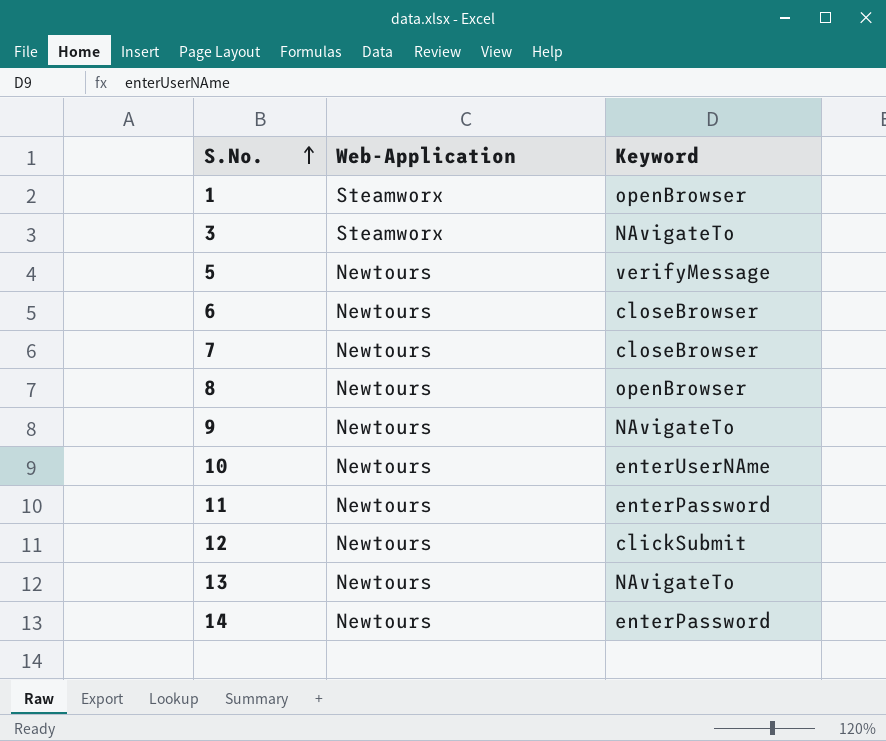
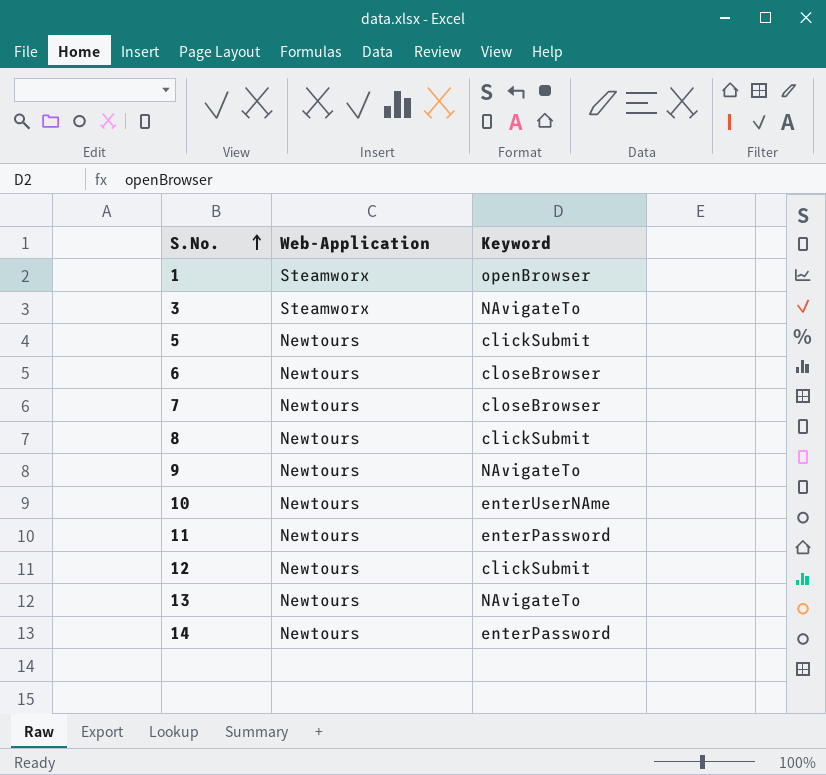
5 | Keyword: verifyMessage -> clickSubmit
8 | Keyword: openBrowser -> clickSubmit

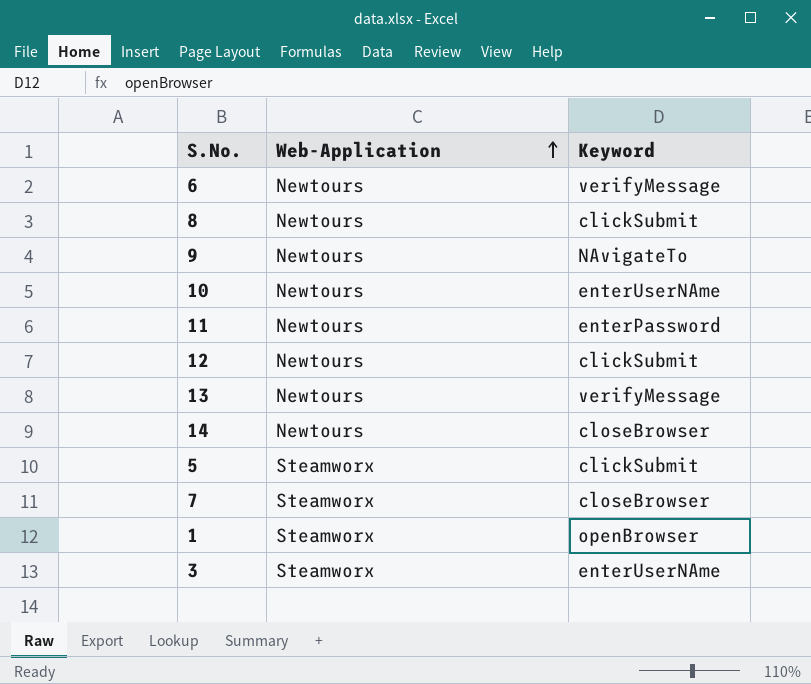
row order: S.No. ascending -> Web-Application ascending
6 | Keyword: closeBrowser -> verifyMessage
13 | Keyword: NAvigateTo -> verifyMessage
14 | Keyword: enterPassword -> closeBrowser
5 | Web-Application: Newtours -> Steamworx
7 | Web-Application: Newtours -> Steamworx
3 | Keyword: NAvigateTo -> enterUserNAme

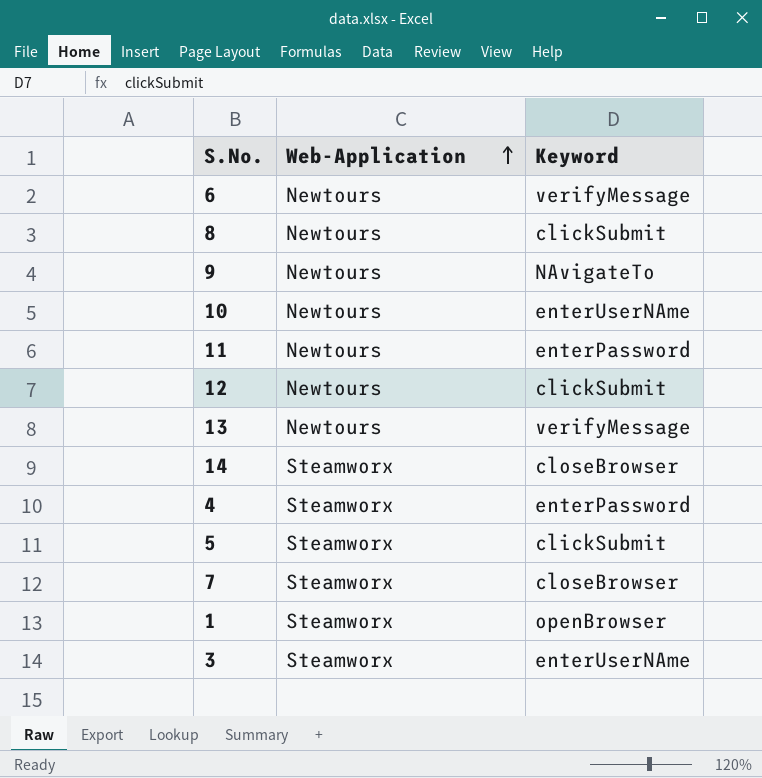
14 | Web-Application: Newtours -> Steamworx
row 4: none -> Steamworx | enterPassword

